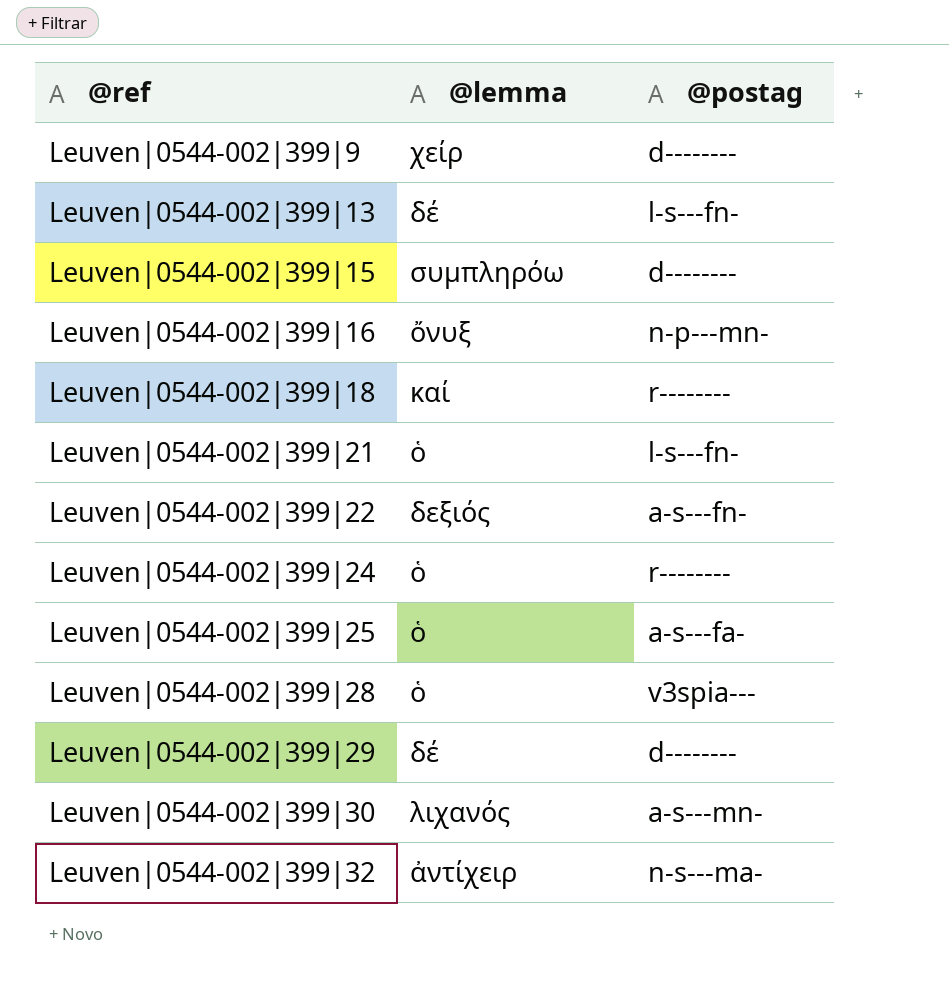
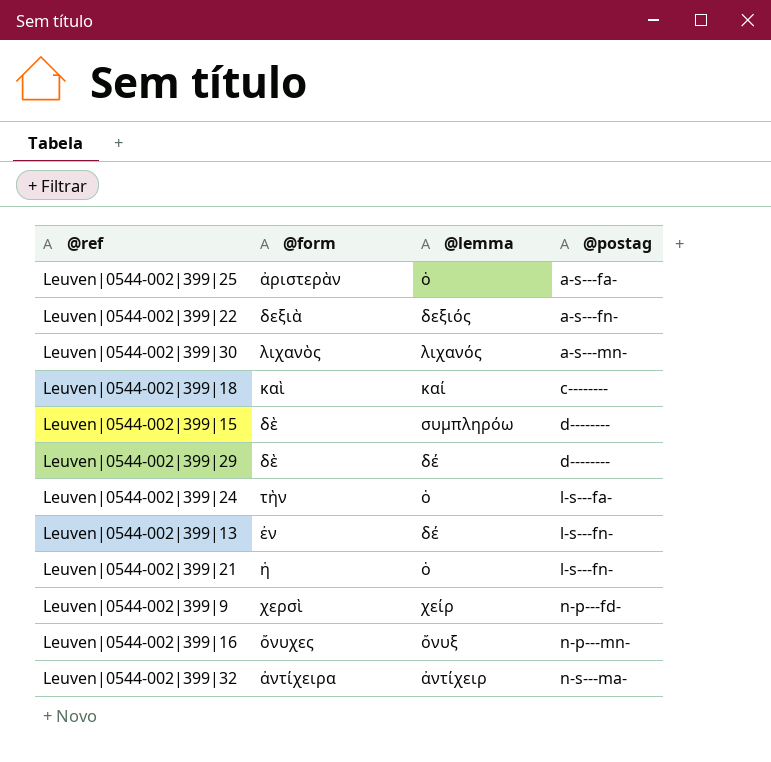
row order: @ref ascending -> @postag ascending
column @form | position: none -> 2
row Leuven|0544-002|399|28: ὁ | v3spia--- -> none
Leuven|0544-002|399|18 | @postag: r-------- -> c--------
Leuven|0544-002|399|24 | @postag: r-------- -> l-s---fa-
Leuven|0544-002|399|9 | @postag: d-------- -> n-p---fd-

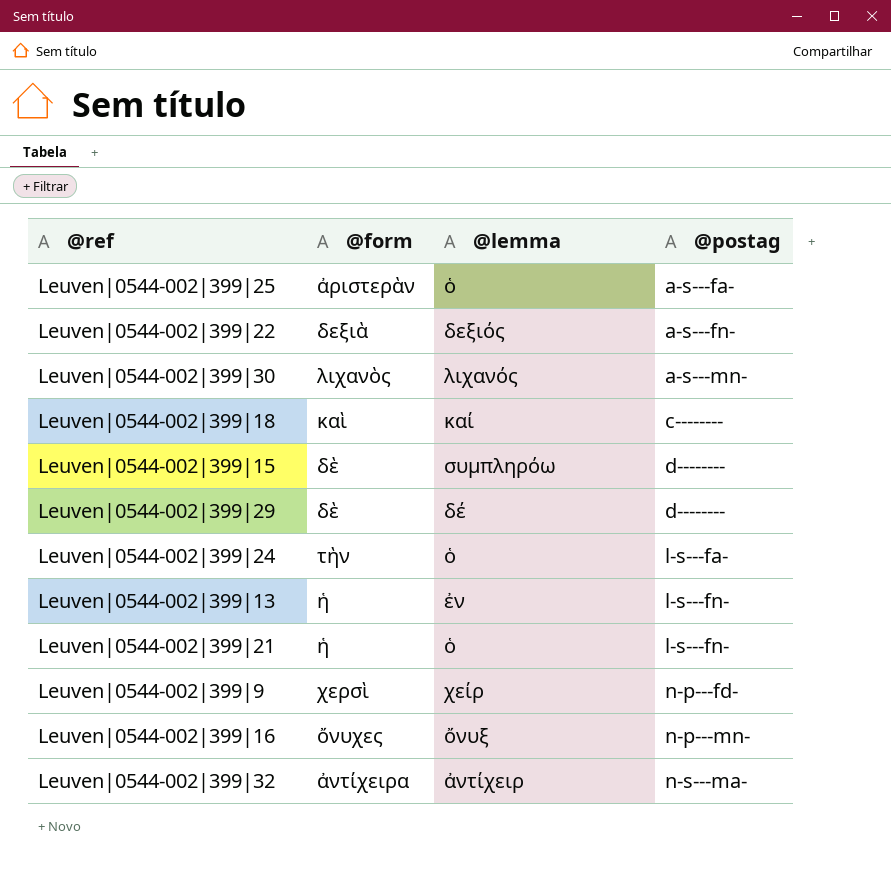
Leuven|0544-002|399|13 | @form: ἐν -> ἡ
Leuven|0544-002|399|13 | @lemma: δέ -> ἐν

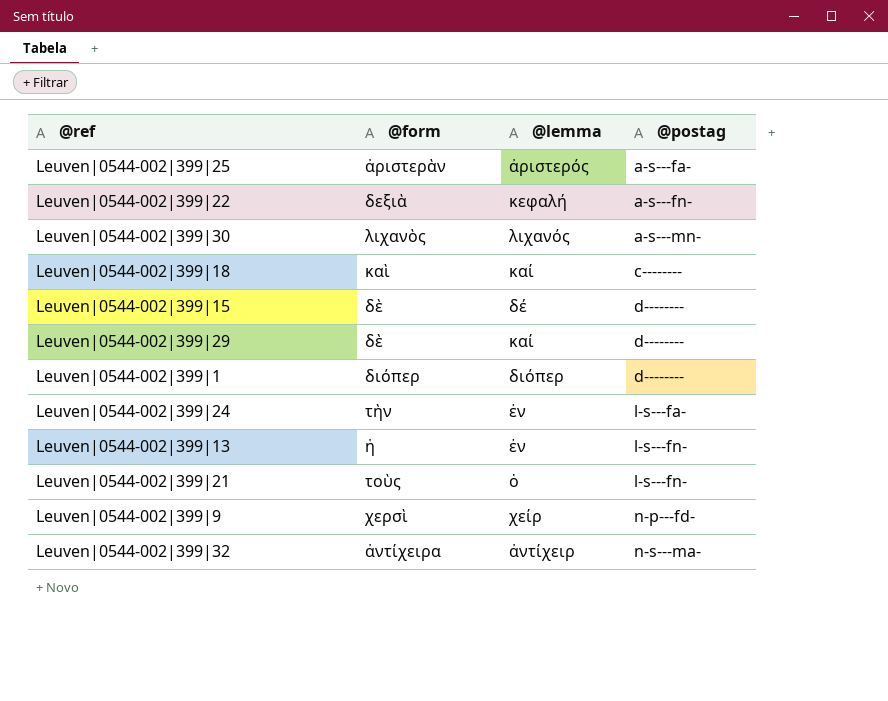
row Leuven|0544-002|399|16: ὄνυχες | ὄνυξ | n-p---mn- -> none
Leuven|0544-002|399|25 | @lemma: ὁ -> ἀριστερός
Leuven|0544-002|399|22 | @lemma: δεξιός -> κεφαλή
Leuven|0544-002|399|15 | @lemma: συμπληρόω -> δέ
Leuven|0544-002|399|29 | @lemma: δέ -> καί
row Leuven|0544-002|399|1: none -> διόπερ | διόπερ | d--------
Leuven|0544-002|399|24 | @lemma: ὁ -> ἐν
Leuven|0544-002|399|21 | @form: ἡ -> τοὺς

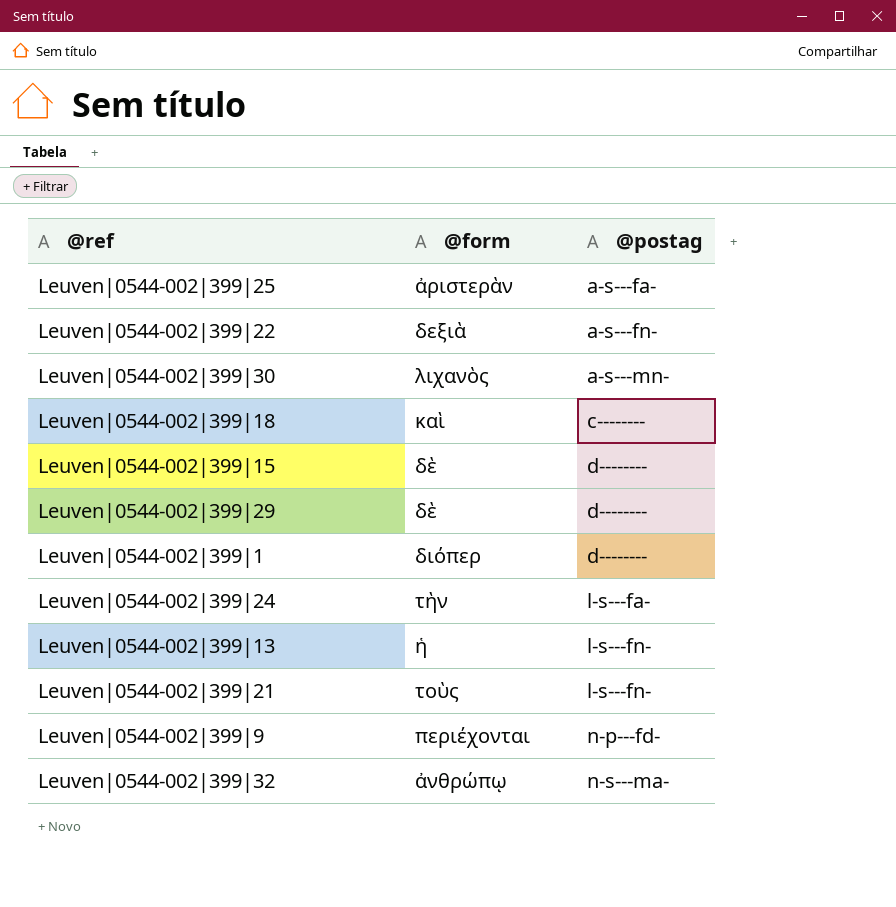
column @lemma | position: 3 -> none
Leuven|0544-002|399|9 | @form: χερσὶ -> περιέχονται
Leuven|0544-002|399|32 | @form: ἀντίχειρα -> ἀνθρώπῳ

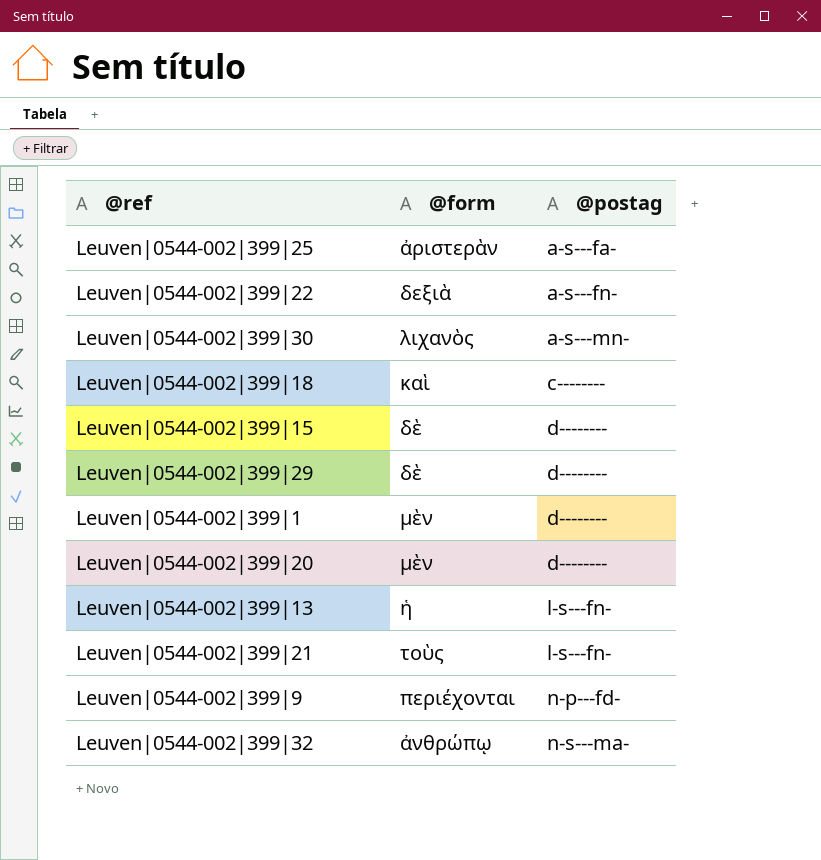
row Leuven|0544-002|399|24: τὴν | l-s---fa- -> none
Leuven|0544-002|399|1 | @form: διόπερ -> μὲν
row Leuven|0544-002|399|20: none -> μὲν | d--------

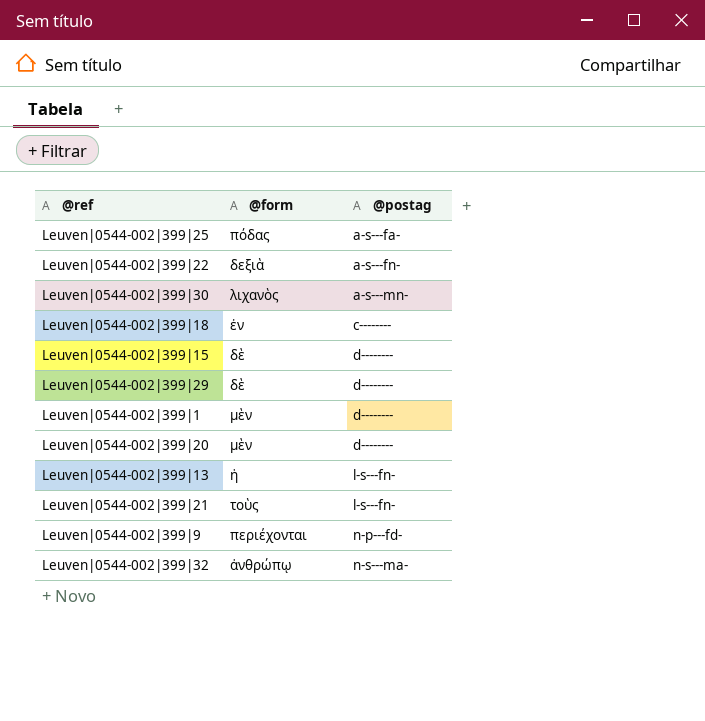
Leuven|0544-002|399|25 | @form: ἀριστερὰν -> πόδας
Leuven|0544-002|399|18 | @form: καὶ -> ἐν

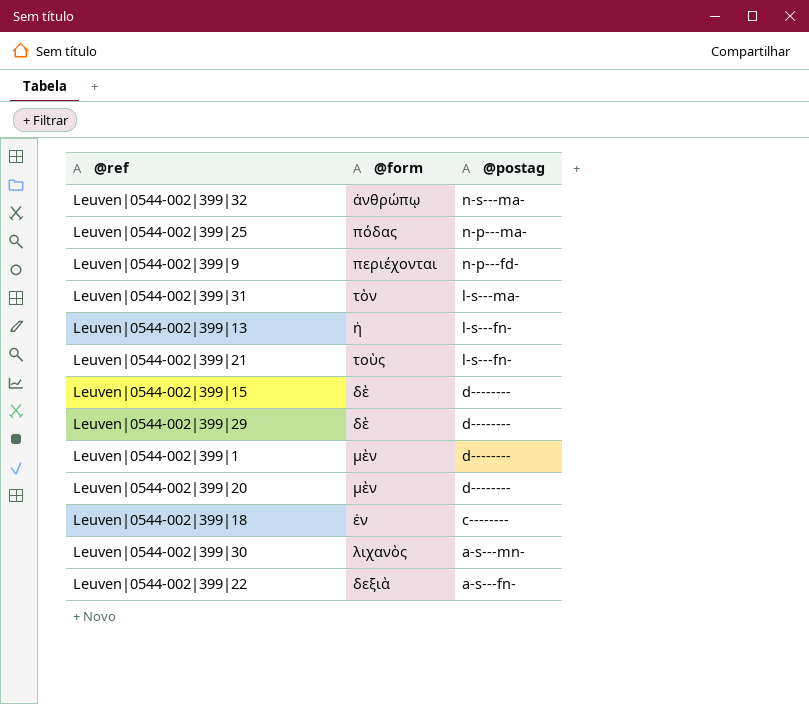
row order: @postag ascending -> @postag descending
Leuven|0544-002|399|25 | @postag: a-s---fa- -> n-p---ma-
row Leuven|0544-002|399|31: none -> τὸν | l-s---ma-

